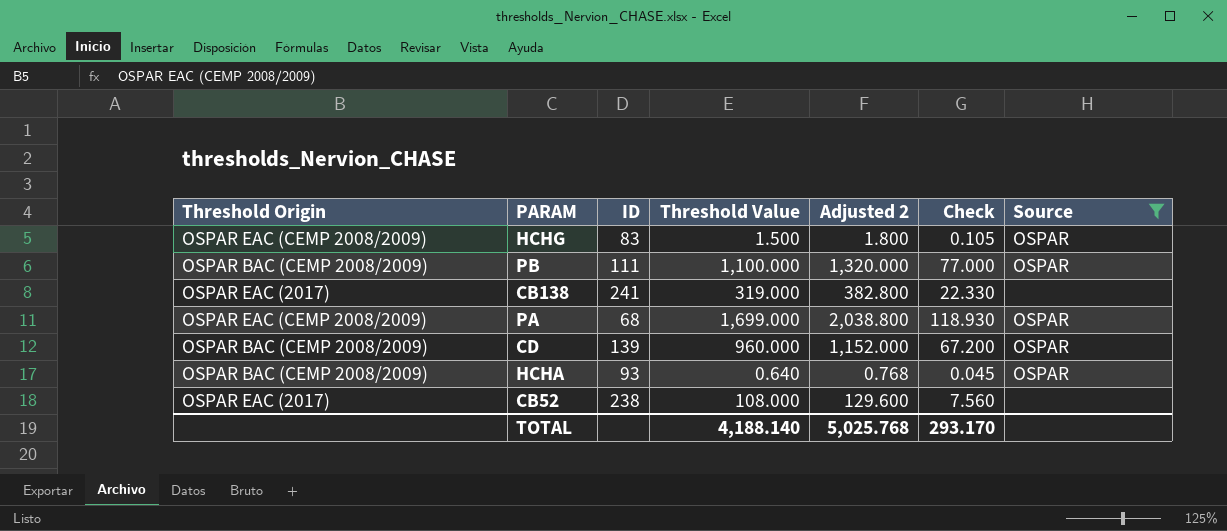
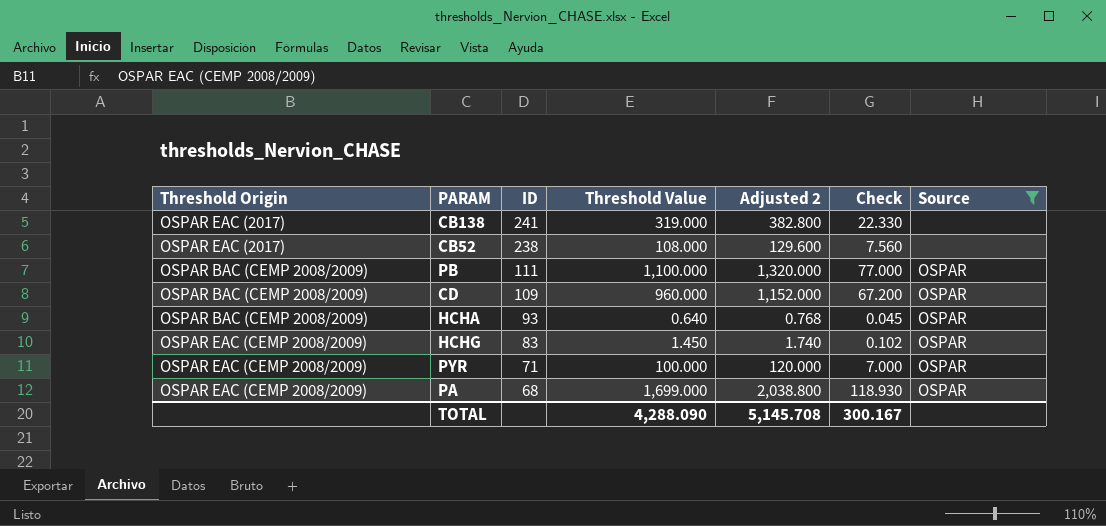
row order: none -> ID descending
CD | ID: 139 -> 109
HCHG | Threshold Value: 1.500 -> 1.450
HCHG | Adjusted 2: 1.800 -> 1.740
HCHG | Check: 0.105 -> 0.102
row PYR: none -> OSPAR EAC (CEMP 2008/2009) | 71 | 100.000 | 120.000 | 7.000 | OSPAR
TOTAL | Threshold Value: 4,188.140 -> 4,288.090
TOTAL | Adjusted 2: 5,025.768 -> 5,145.708
TOTAL | Check: 293.170 -> 300.167

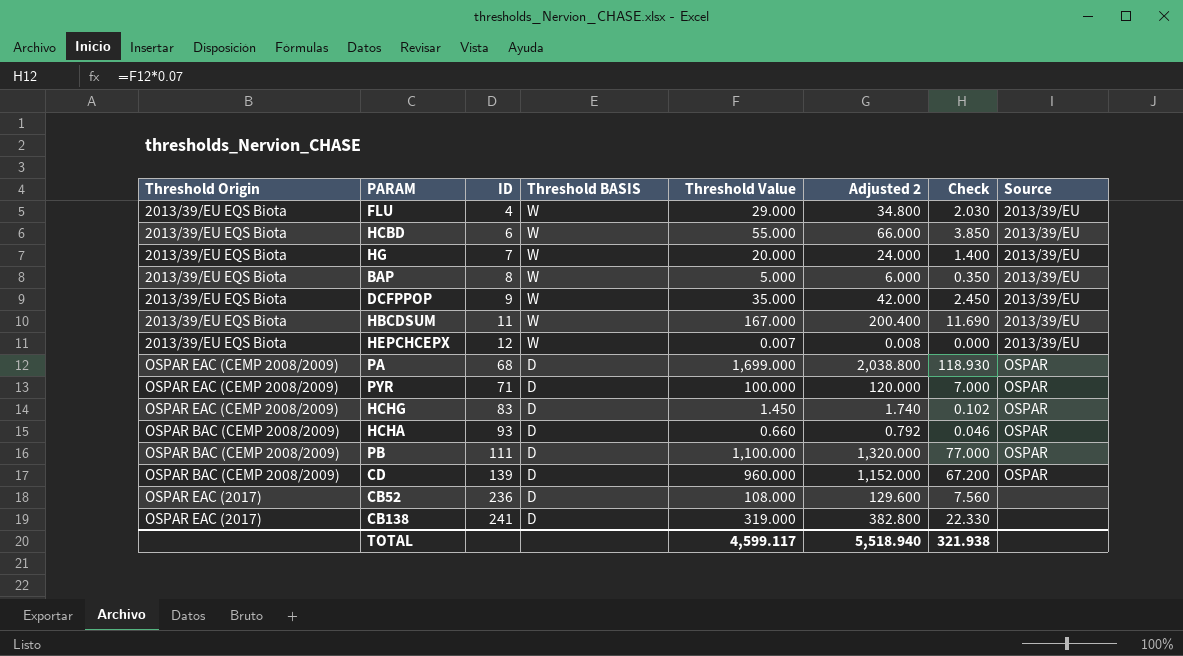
filter: Source != 2013/39/EU -> none
row order: ID descending -> ID ascending
column Threshold BASIS | position: none -> 4
HCHA | Threshold Value: 0.640 -> 0.660
HCHA | Adjusted 2: 0.768 -> 0.792
HCHA | Check: 0.045 -> 0.046
CD | ID: 109 -> 139
CB52 | ID: 238 -> 236
TOTAL | Threshold Value: 4,288.090 -> 4,599.117
TOTAL | Adjusted 2: 5,145.708 -> 5,518.940
TOTAL | Check: 300.167 -> 321.938

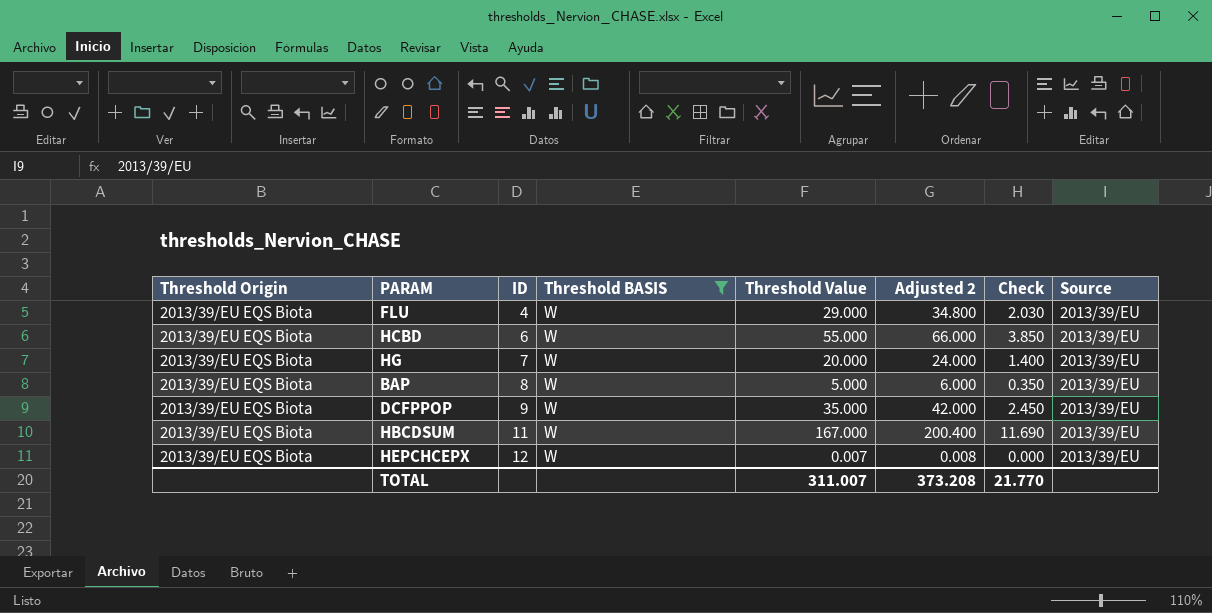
filter: none -> Threshold BASIS = W
TOTAL | Threshold Value: 4,599.117 -> 311.007
TOTAL | Adjusted 2: 5,518.940 -> 373.208
TOTAL | Check: 321.938 -> 21.770

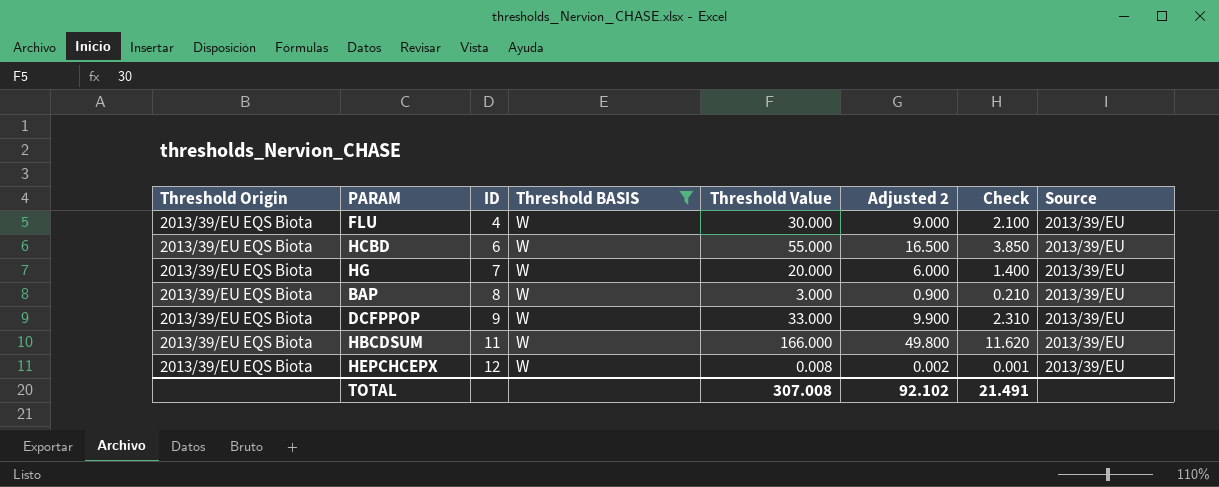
column Adjusted 2 | formula: [Threshold Value] * 1.2 -> [Threshold Value] * 0.3
FLU | Threshold Value: 29.000 -> 30.000
FLU | Check: 2.030 -> 2.100
BAP | Threshold Value: 5.000 -> 3.000
BAP | Check: 0.350 -> 0.210
DCFPPOP | Threshold Value: 35.000 -> 33.000
DCFPPOP | Check: 2.450 -> 2.310
HBCDSUM | Threshold Value: 167.000 -> 166.000
HBCDSUM | Check: 11.690 -> 11.620
HEPCHCEPX | Threshold Value: 0.007 -> 0.008
HEPCHCEPX | Check: 0.000 -> 0.001
TOTAL | Threshold Value: 311.007 -> 307.008
TOTAL | Adjusted 2: 373.208 -> 92.102
TOTAL | Check: 21.770 -> 21.491

